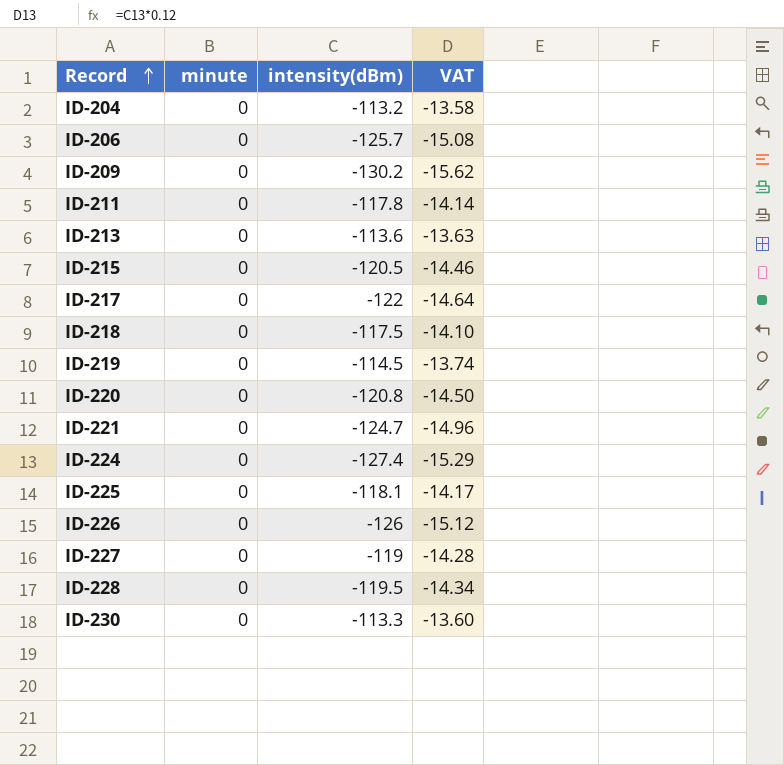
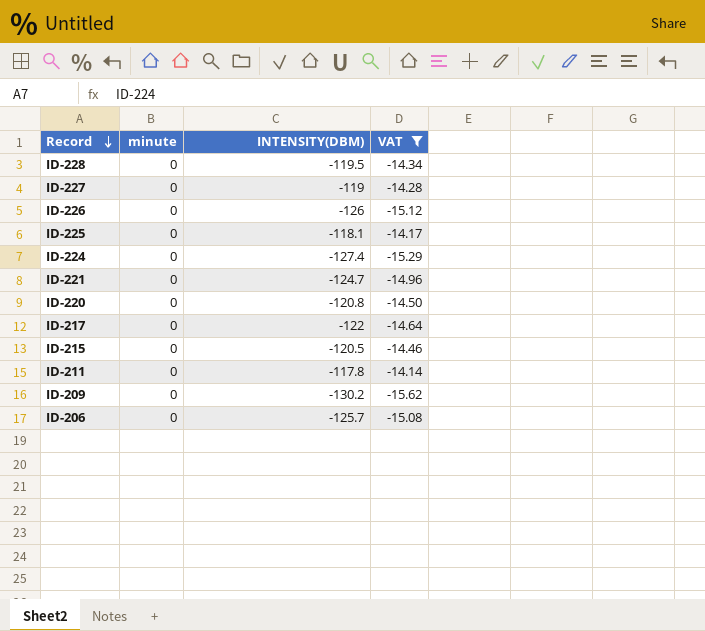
filter: none -> VAT <= -14.14
row order: Record ascending -> Record descending
column name: intensity(dBm) -> INTENSITY(DBM)

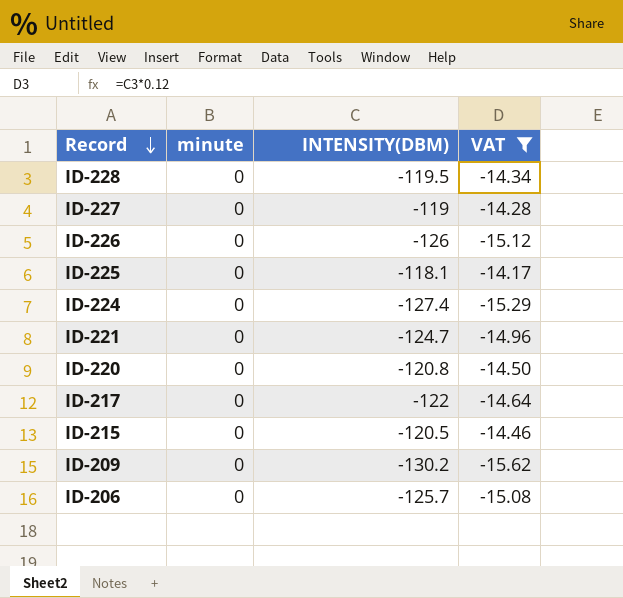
row ID-211: 0 | -117.8 | -14.14 -> none

